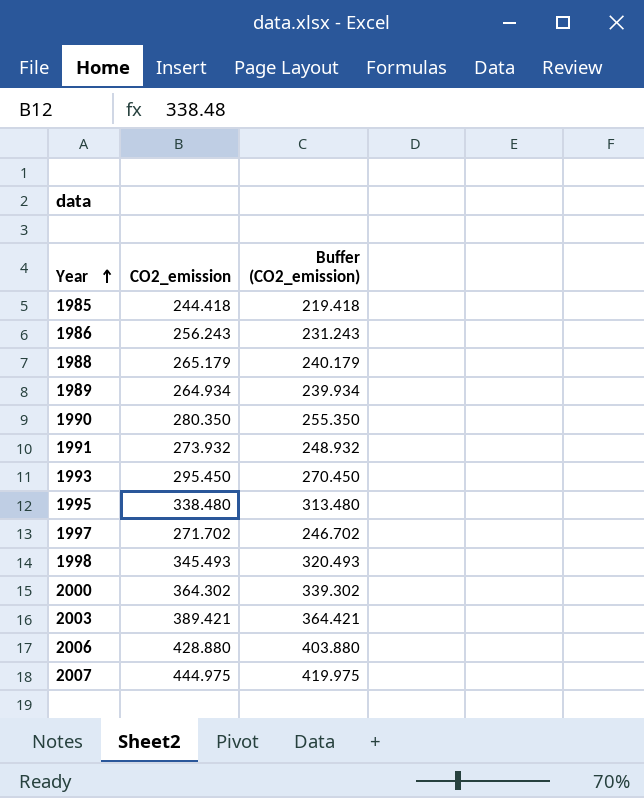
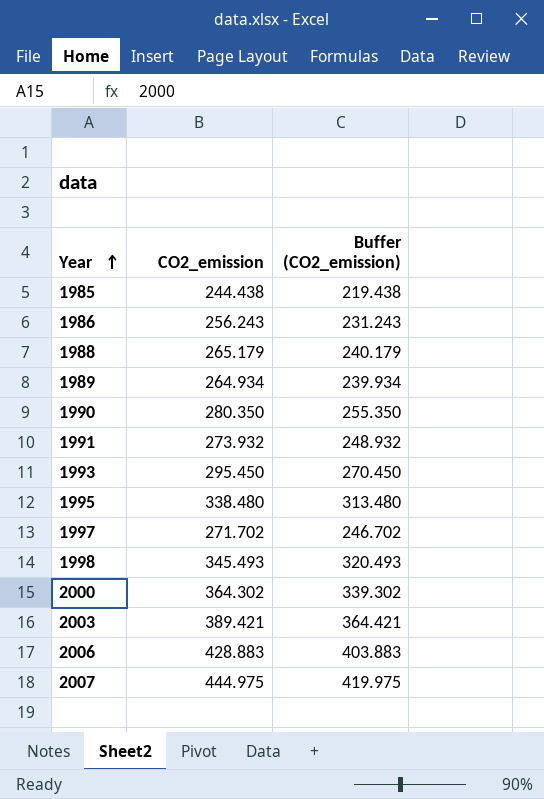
1985 | CO2_emission: 244.418 -> 244.438
1985 | Buffer (CO2_emission): 219.418 -> 219.438
2006 | CO2_emission: 428.880 -> 428.883
2006 | Buffer (CO2_emission): 403.880 -> 403.883

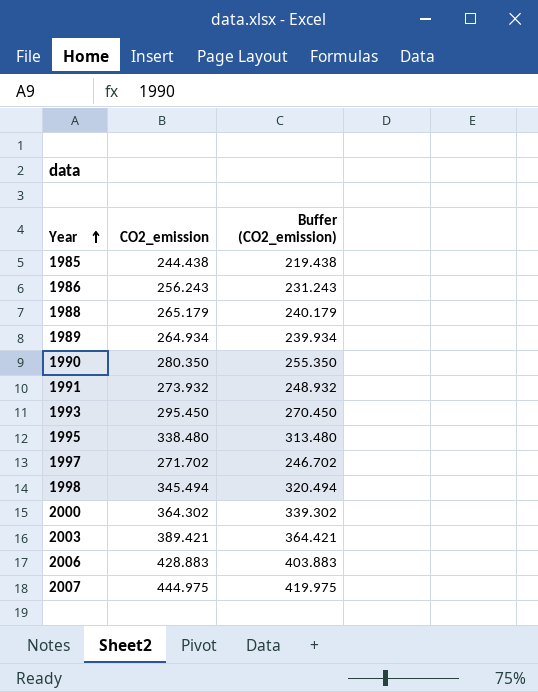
1998 | CO2_emission: 345.493 -> 345.494
1998 | Buffer (CO2_emission): 320.493 -> 320.494

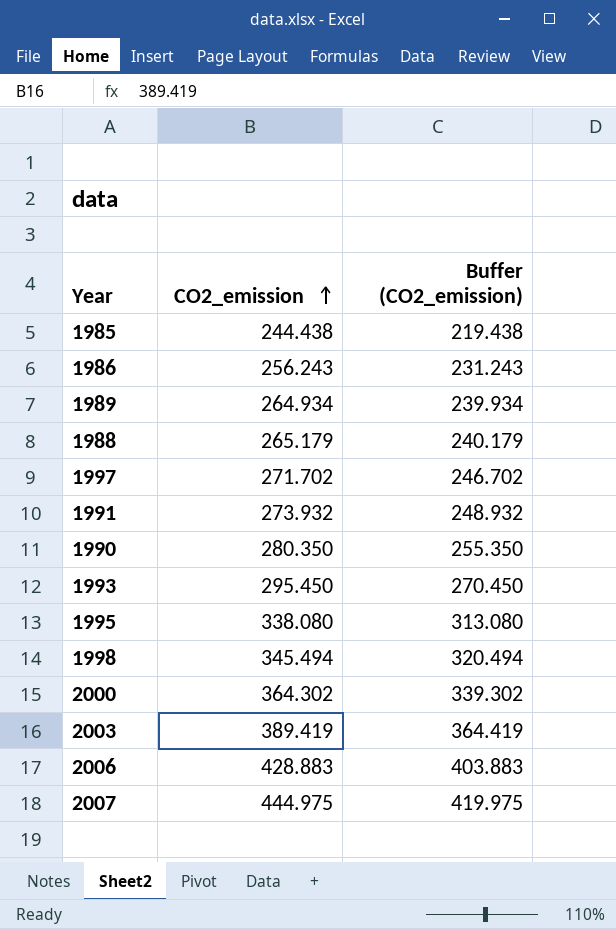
row order: Year ascending -> CO2_emission ascending
1995 | CO2_emission: 338.480 -> 338.080
1995 | Buffer (CO2_emission): 313.480 -> 313.080
2003 | CO2_emission: 389.421 -> 389.419
2003 | Buffer (CO2_emission): 364.421 -> 364.419

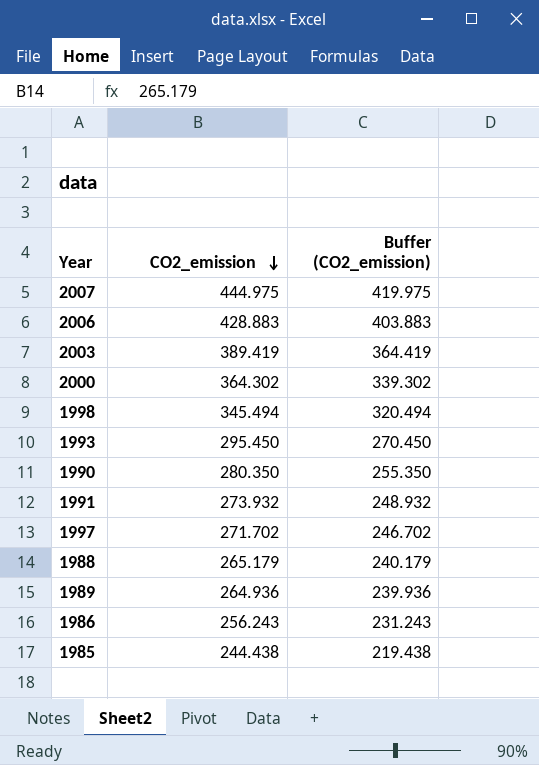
row order: CO2_emission ascending -> CO2_emission descending
row 1995: 338.080 | 313.080 -> none
1989 | CO2_emission: 264.934 -> 264.936
1989 | Buffer (CO2_emission): 239.934 -> 239.936

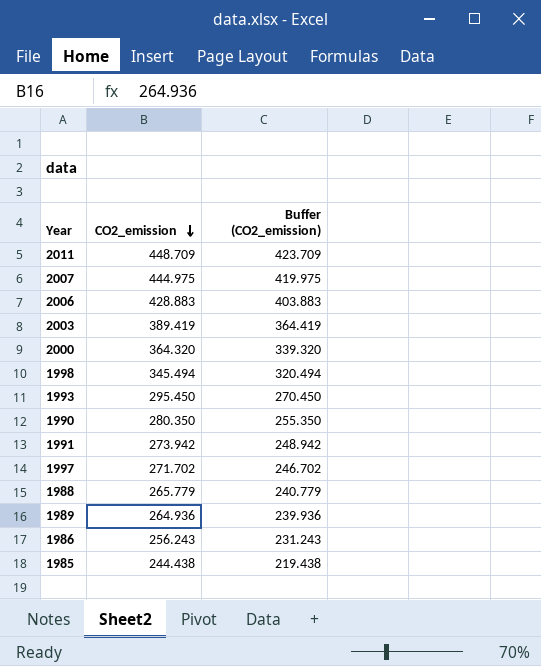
row 2011: none -> 448.709 | 423.709
2000 | CO2_emission: 364.302 -> 364.320
2000 | Buffer (CO2_emission): 339.302 -> 339.320
1991 | CO2_emission: 273.932 -> 273.942
1991 | Buffer (CO2_emission): 248.932 -> 248.942
1988 | CO2_emission: 265.179 -> 265.779
1988 | Buffer (CO2_emission): 240.179 -> 240.779

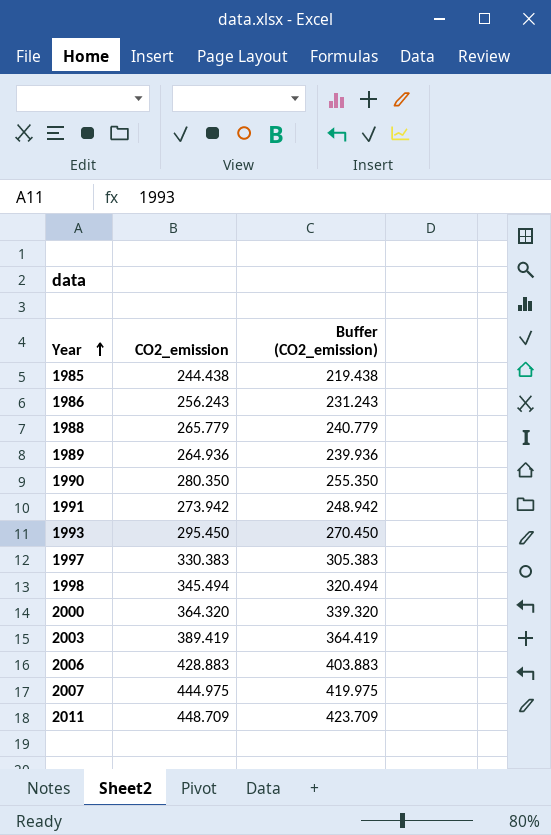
row order: CO2_emission descending -> Year ascending
1997 | CO2_emission: 271.702 -> 330.383
1997 | Buffer (CO2_emission): 246.702 -> 305.383

